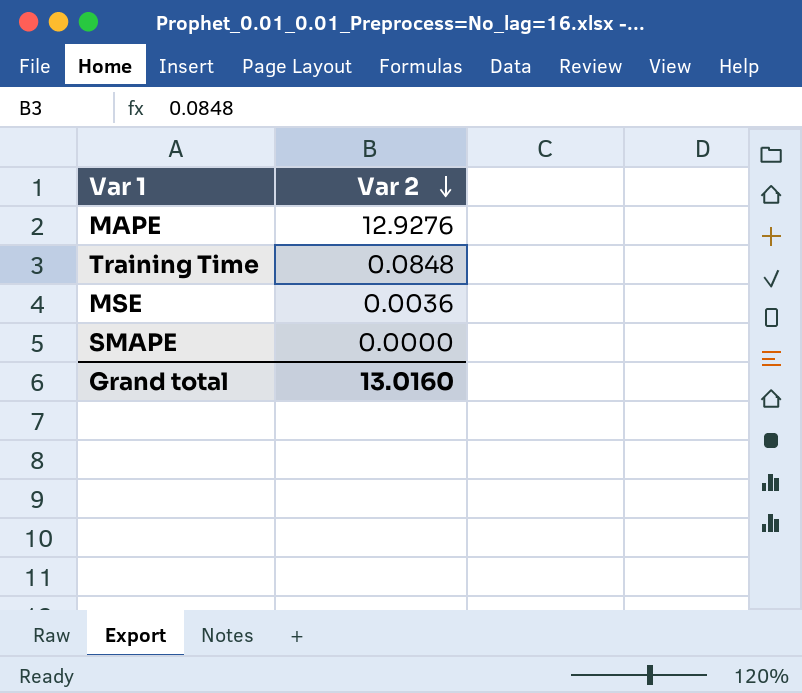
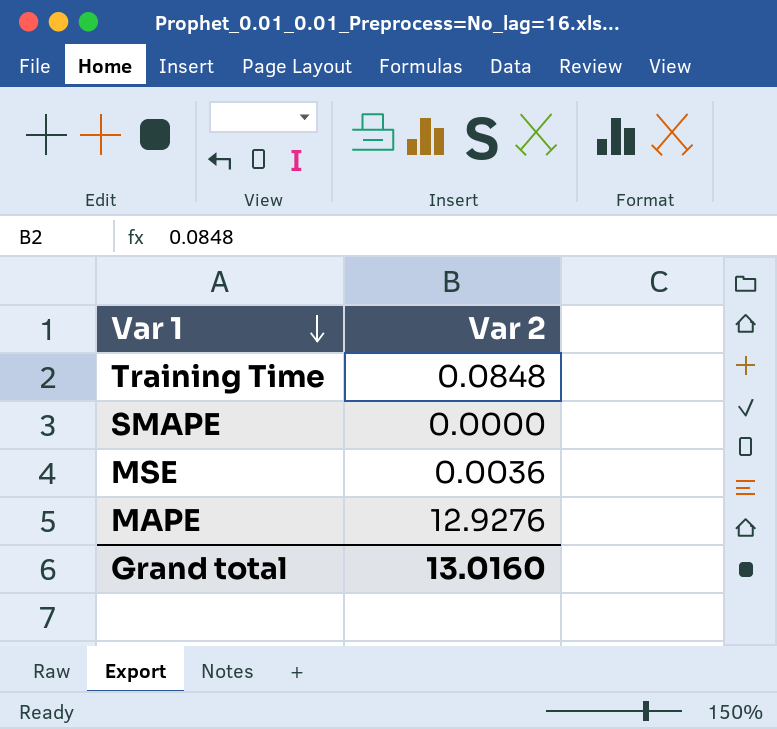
row order: Var 2 descending -> Var 1 descending

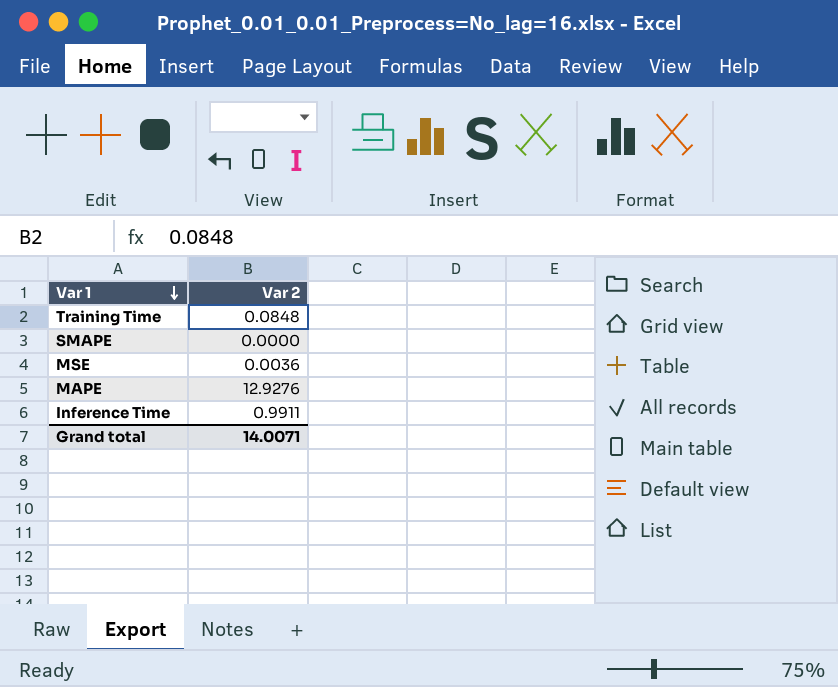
row Inference Time: none -> 0.9911
Grand total | Var 2: 13.0160 -> 14.0071

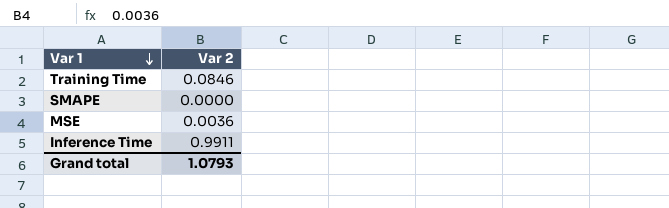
row MAPE: 12.9276 -> none
Training Time | Var 2: 0.0848 -> 0.0846
Grand total | Var 2: 14.0071 -> 1.0793

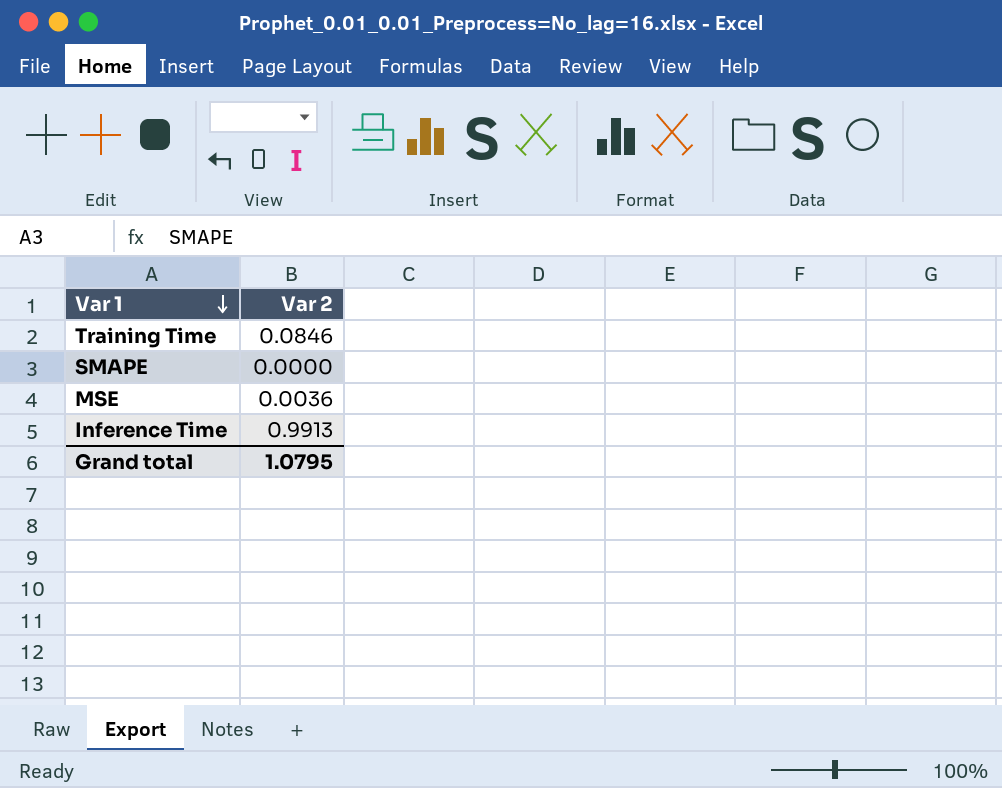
Inference Time | Var 2: 0.9911 -> 0.9913
Grand total | Var 2: 1.0793 -> 1.0795

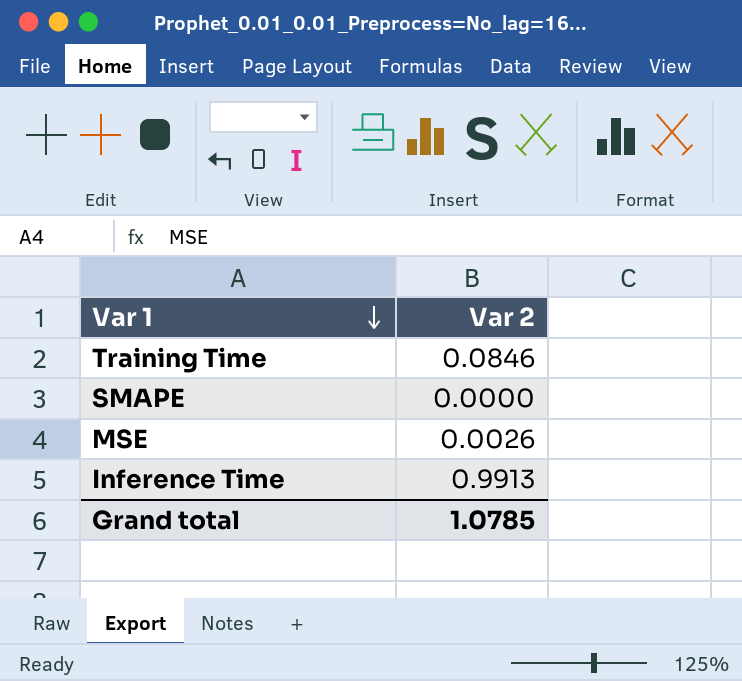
MSE | Var 2: 0.0036 -> 0.0026
Grand total | Var 2: 1.0795 -> 1.0785

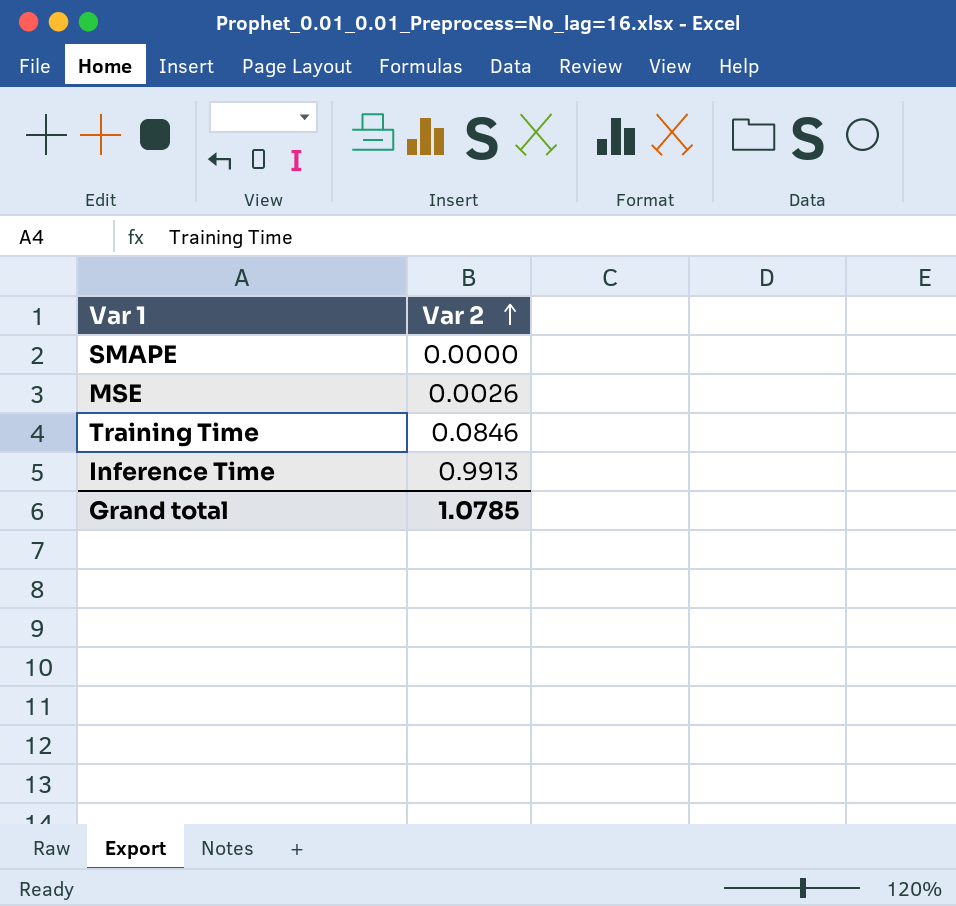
row order: Var 1 descending -> Var 2 ascending

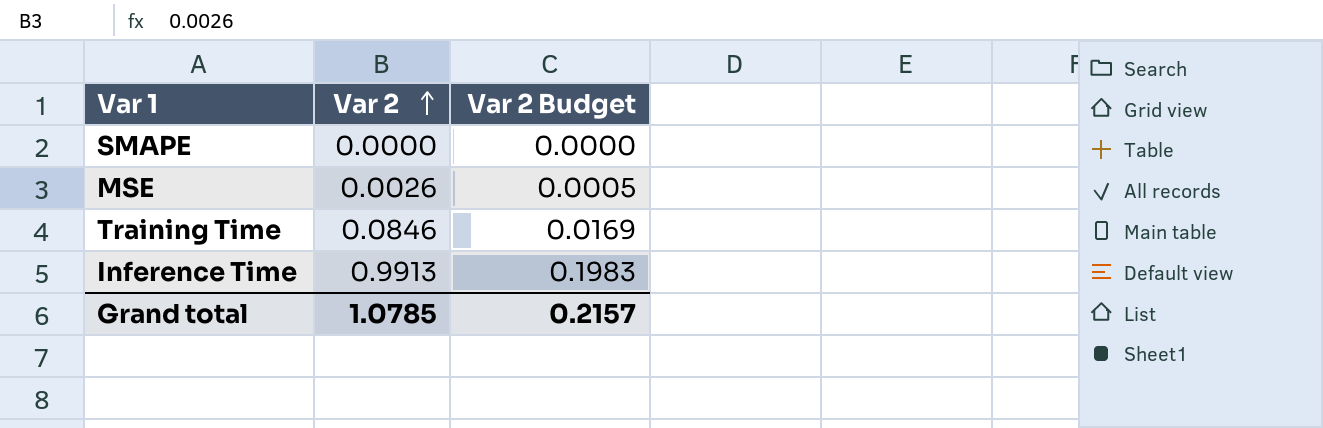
column Var 2 Budget | formula: none -> [Var 2] * 0.2

